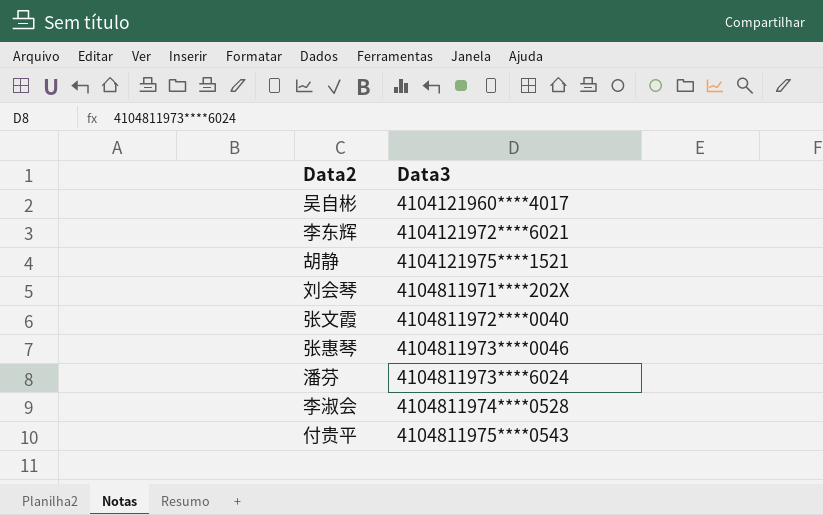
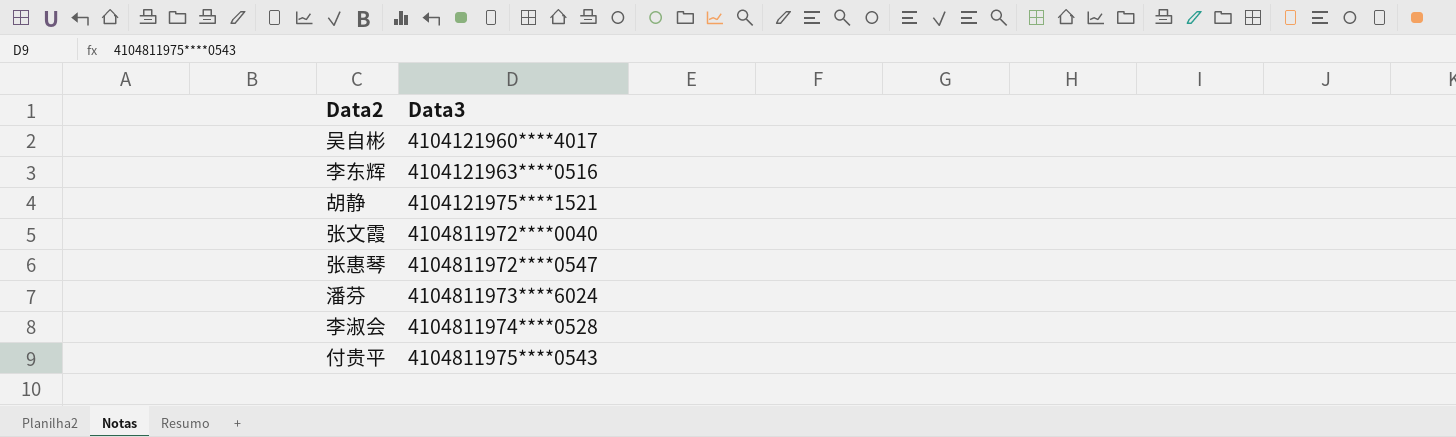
row 刘会琴: 4104811971****202X -> none
李东辉 | Data3: 4104121972****6021 -> 4104121963****0516
张惠琴 | Data3: 4104811973****0046 -> 4104811972****0547

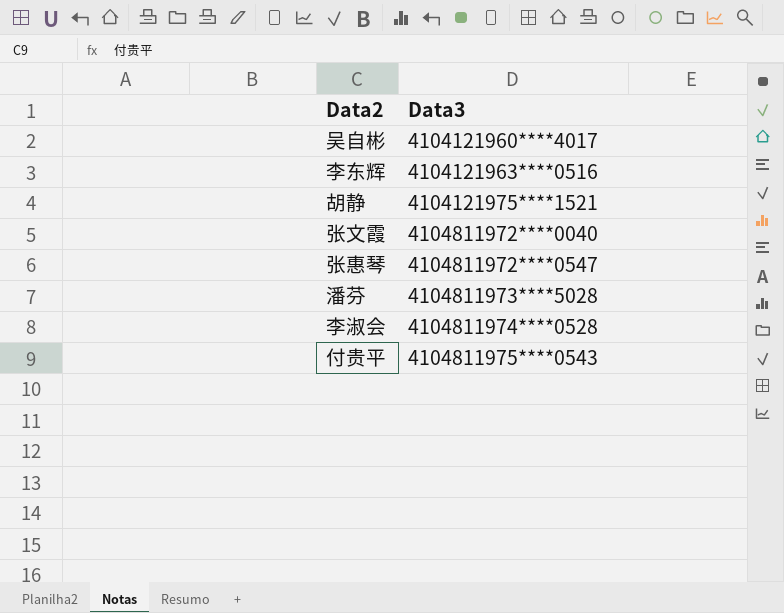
潘芬 | Data3: 4104811973****6024 -> 4104811973****5028

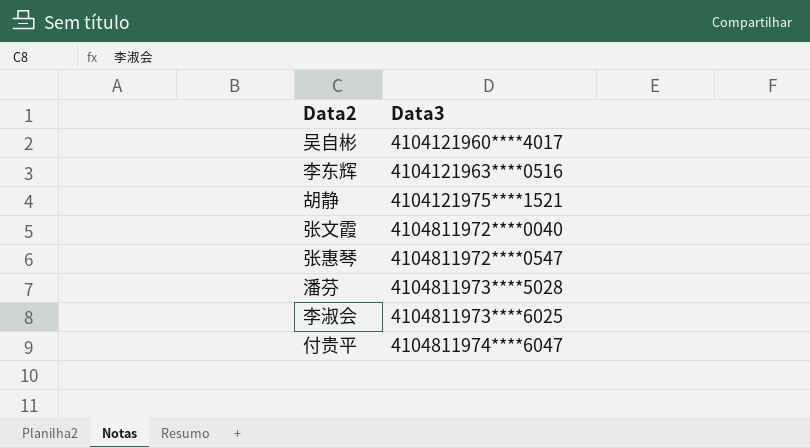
李淑会 | Data3: 4104811974****0528 -> 4104811973****6025
付贵平 | Data3: 4104811975****0543 -> 4104811974****6047

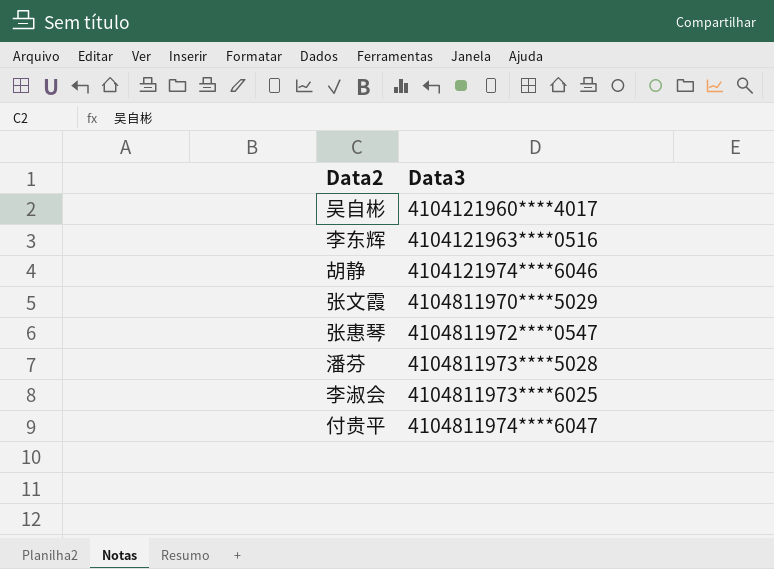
胡静 | Data3: 4104121975****1521 -> 4104121974****6046
张文霞 | Data3: 4104811972****0040 -> 4104811970****5029

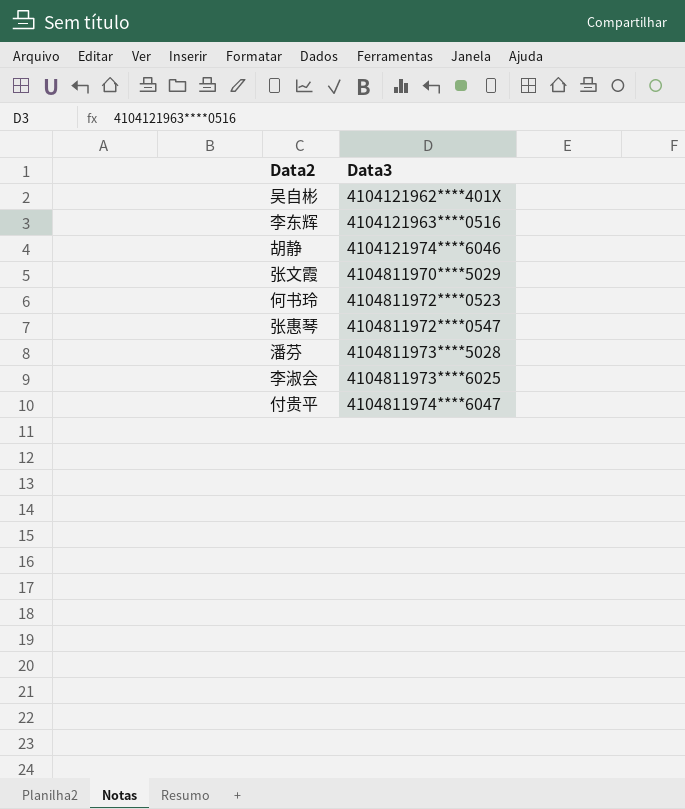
吴自彬 | Data3: 4104121960****4017 -> 4104121962****401X
row 何书玲: none -> 4104811972****0523

